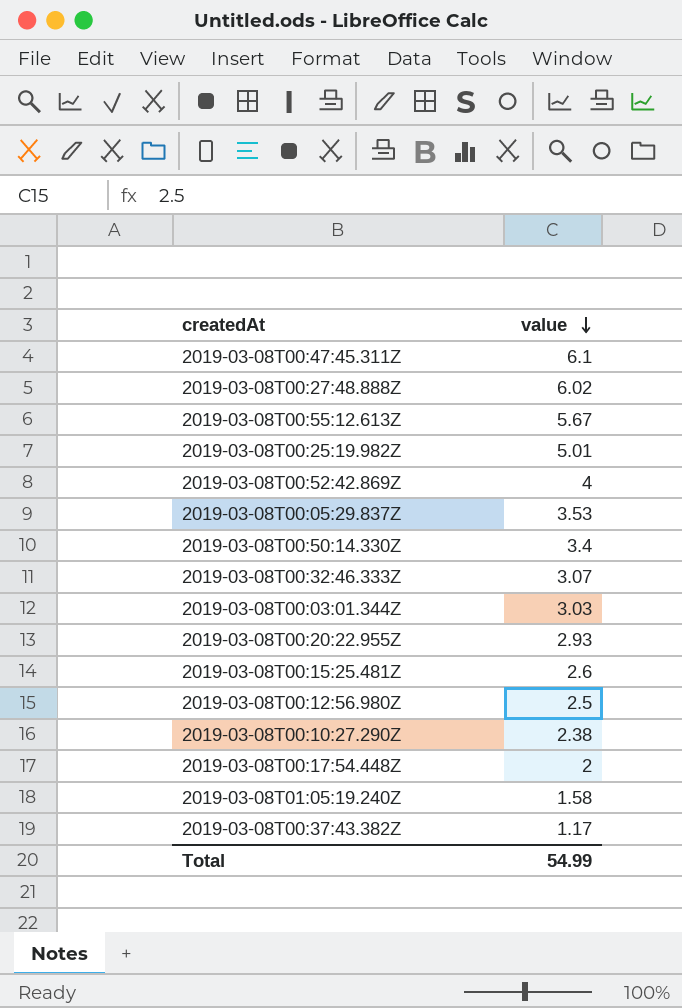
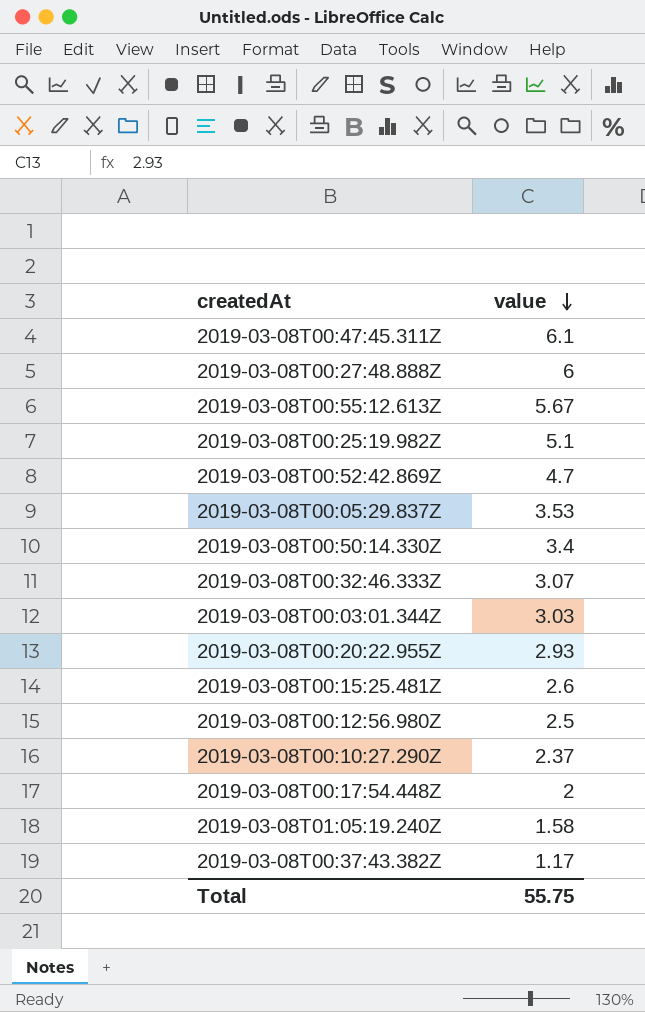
2019-03-08T00:27:48.888Z | value: 6.02 -> 6
2019-03-08T00:25:19.982Z | value: 5.01 -> 5.1
2019-03-08T00:52:42.869Z | value: 4 -> 4.7
2019-03-08T00:10:27.290Z | value: 2.38 -> 2.37
Total | value: 54.99 -> 55.75

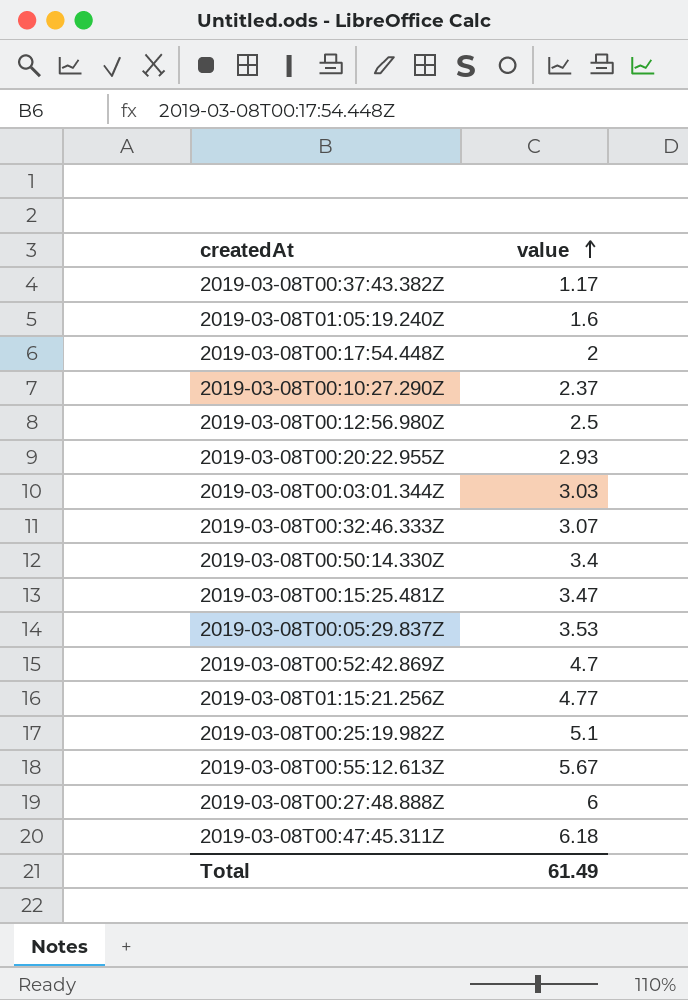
row order: value descending -> value ascending
2019-03-08T01:05:19.240Z | value: 1.58 -> 1.6
2019-03-08T00:15:25.481Z | value: 2.6 -> 3.47
row 2019-03-08T01:15:21.256Z: none -> 4.77
2019-03-08T00:47:45.311Z | value: 6.1 -> 6.18
Total | value: 55.75 -> 61.49

